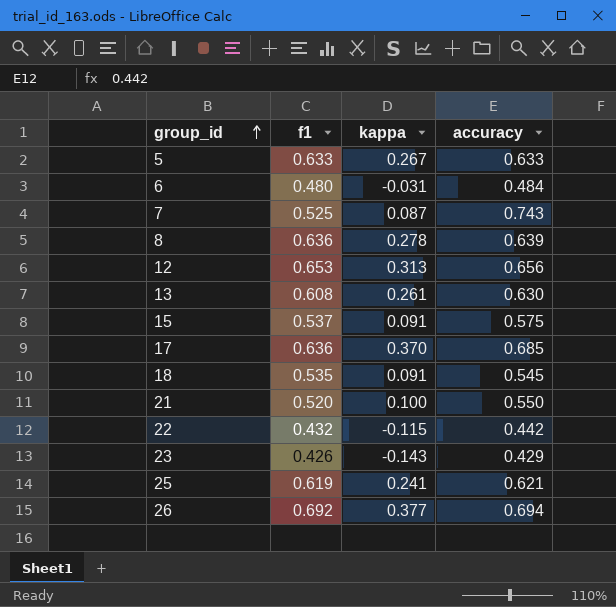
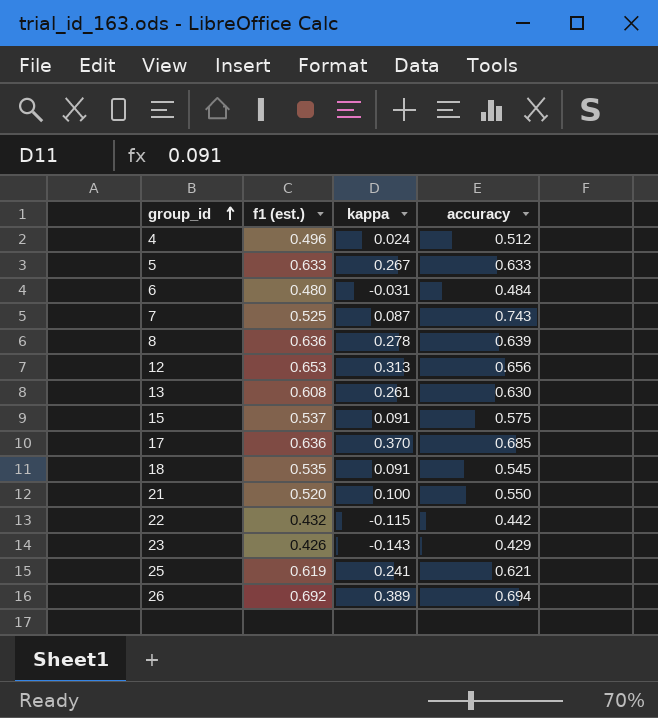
column name: f1 -> f1 (est.)
row 4: none -> 0.496 | 0.024 | 0.512
26 | kappa: 0.377 -> 0.389

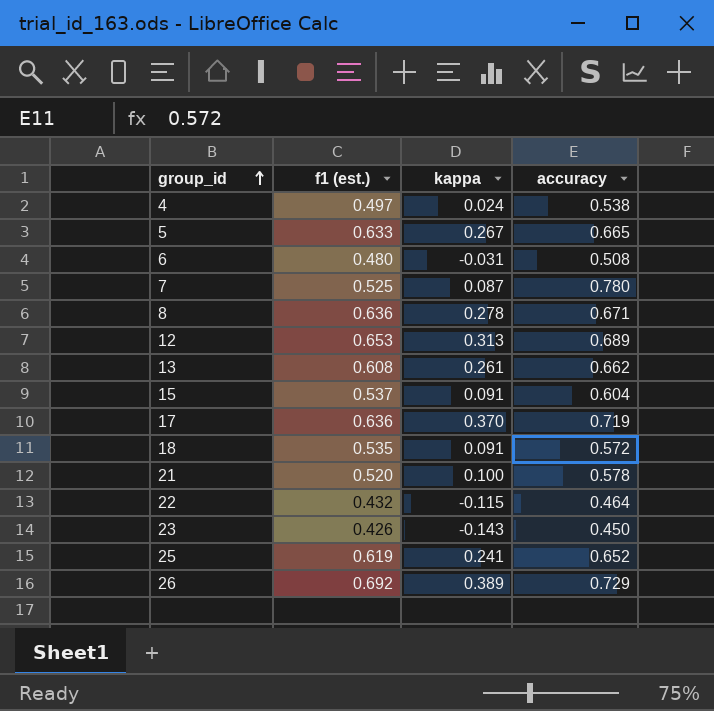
4 | f1 (est.): 0.496 -> 0.497
4 | accuracy: 0.512 -> 0.538
5 | accuracy: 0.633 -> 0.665
6 | accuracy: 0.484 -> 0.508
7 | accuracy: 0.743 -> 0.780
8 | accuracy: 0.639 -> 0.671
12 | accuracy: 0.656 -> 0.689
13 | accuracy: 0.630 -> 0.662
15 | accuracy: 0.575 -> 0.604
17 | accuracy: 0.685 -> 0.719
18 | accuracy: 0.545 -> 0.572
21 | accuracy: 0.550 -> 0.578
22 | accuracy: 0.442 -> 0.464
23 | accuracy: 0.429 -> 0.450
25 | accuracy: 0.621 -> 0.652
26 | accuracy: 0.694 -> 0.729

